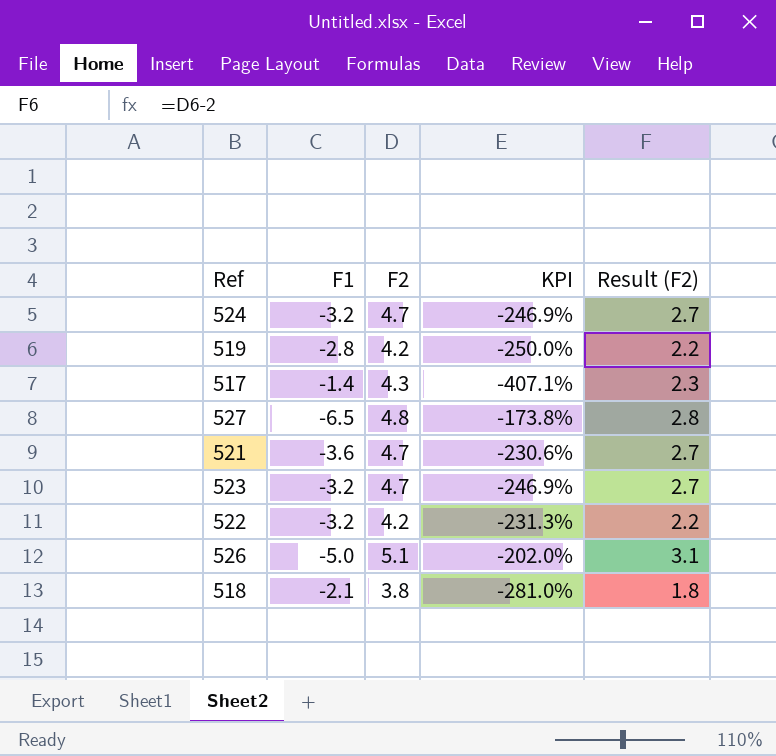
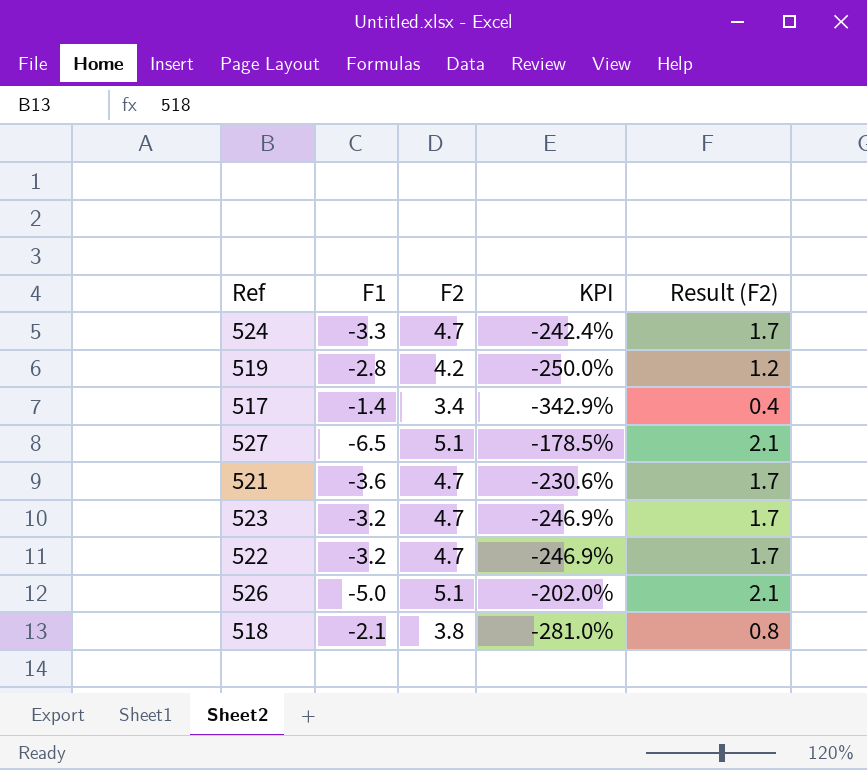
column Result (F2) | formula: [F2] - 2 -> [F2] - 3
524 | F1: -3.2 -> -3.3
524 | KPI: -246.9% -> -242.4%
517 | F2: 4.3 -> 3.4
517 | KPI: -407.1% -> -342.9%
527 | F2: 4.8 -> 5.1
527 | KPI: -173.8% -> -178.5%
522 | F2: 4.2 -> 4.7
522 | KPI: -231.3% -> -246.9%

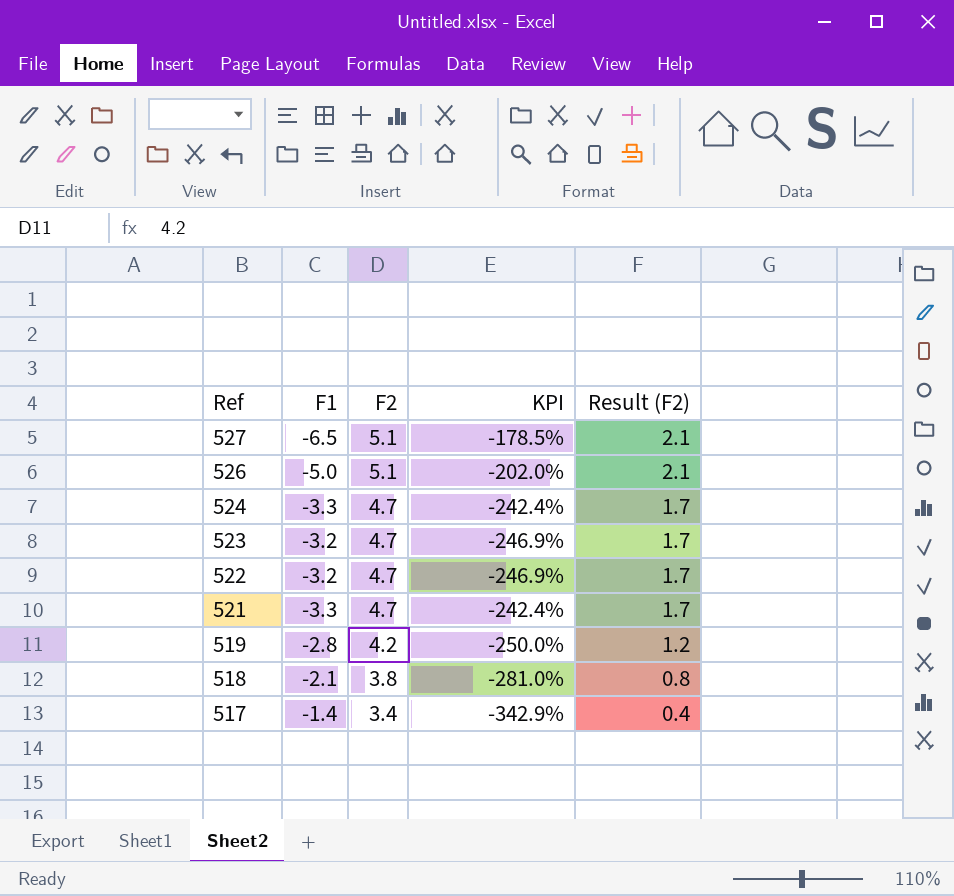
row order: none -> Ref descending
521 | F1: -3.6 -> -3.3
521 | KPI: -230.6% -> -242.4%

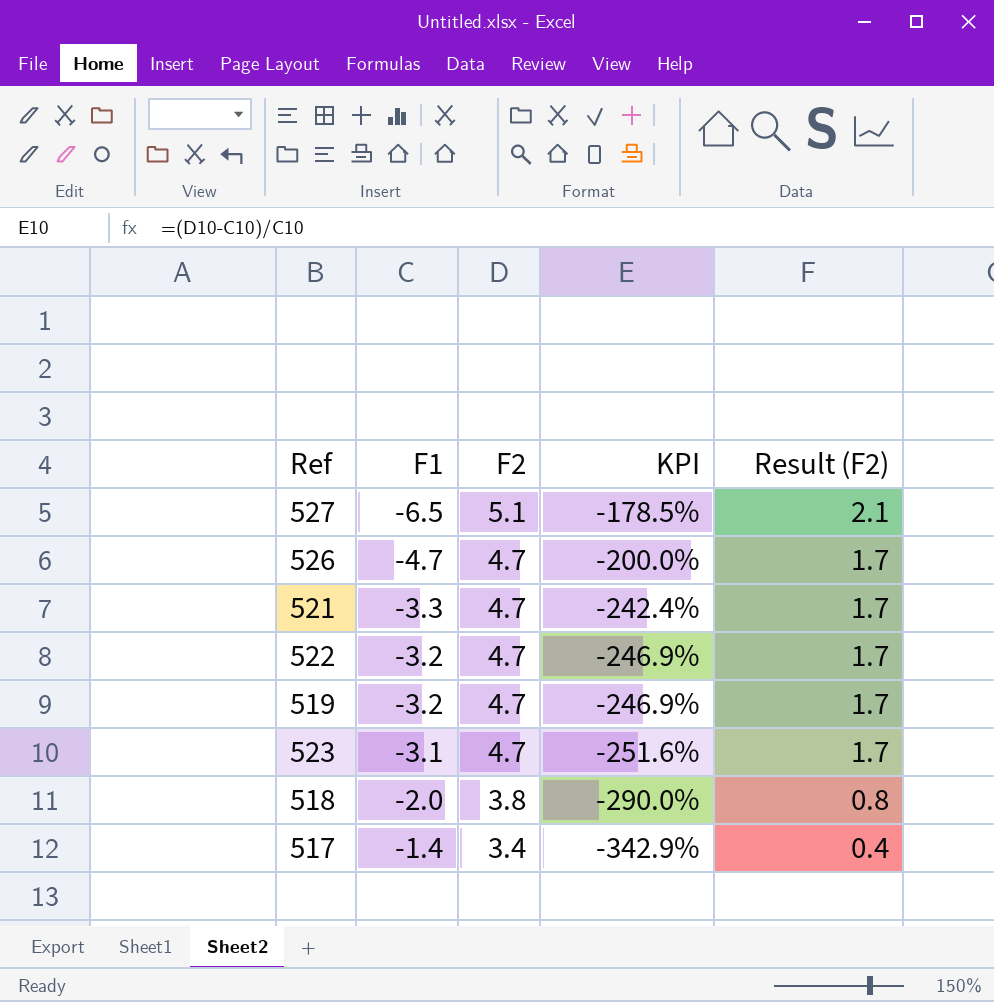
row order: Ref descending -> F1 ascending
row 524: -3.3 | 4.7 | -242.4% | 1.7 -> none
526 | F1: -5.0 -> -4.7
526 | F2: 5.1 -> 4.7
526 | KPI: -202.0% -> -200.0%
526 | Result (F2): 2.1 -> 1.7
519 | F1: -2.8 -> -3.2
519 | F2: 4.2 -> 4.7
519 | KPI: -250.0% -> -246.9%
519 | Result (F2): 1.2 -> 1.7
523 | F1: -3.2 -> -3.1
523 | KPI: -246.9% -> -251.6%
518 | F1: -2.1 -> -2.0
518 | KPI: -281.0% -> -290.0%

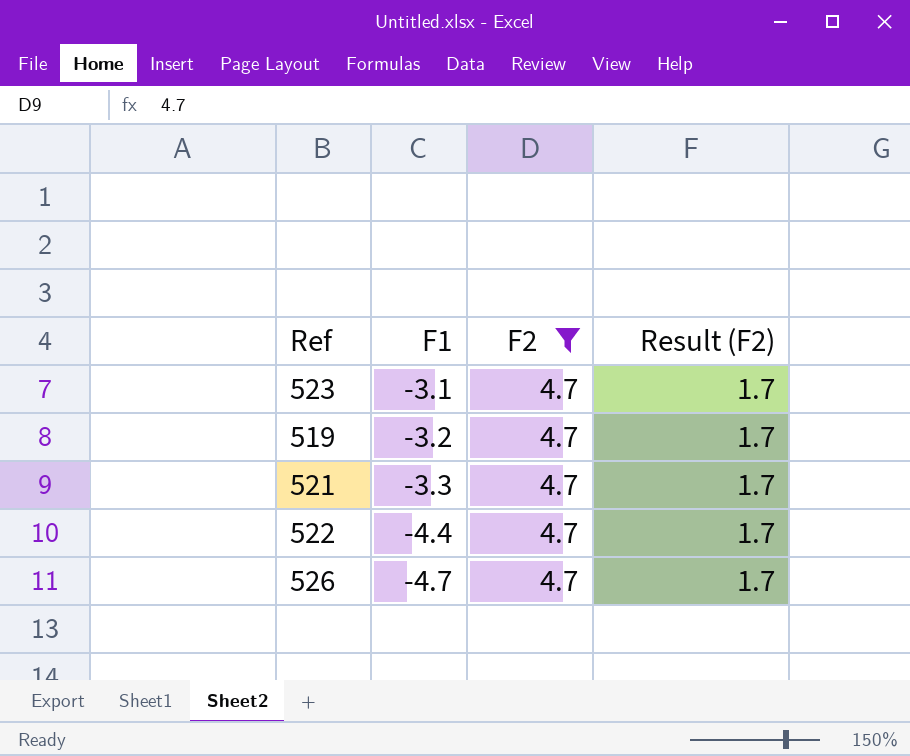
filter: none -> F2 = 4.7
row order: F1 ascending -> F1 descending
column KPI | formula: ([F2] - [F1]) / [F1] -> none
522 | F1: -3.2 -> -4.4

